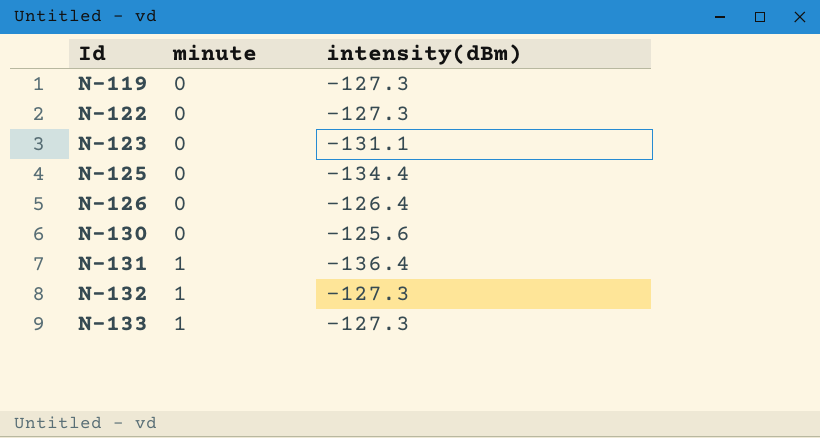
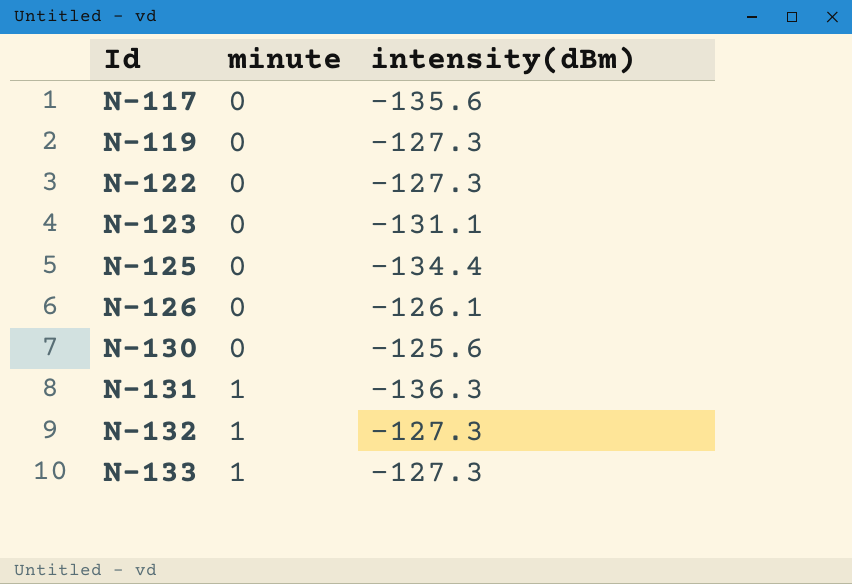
row N-117: none -> 0 | -135.6
N-126 | intensity(dBm): -126.4 -> -126.1
N-131 | intensity(dBm): -136.4 -> -136.3

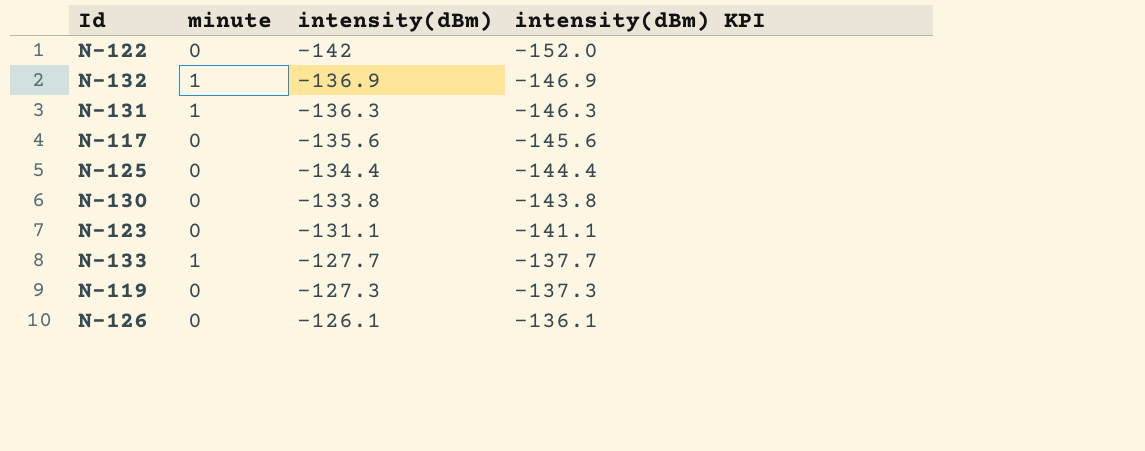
row order: Id ascending -> intensity(dBm) ascending
column intensity(dBm) KPI | formula: none -> [intensity(dBm)] - 10
N-122 | intensity(dBm): -127.3 -> -142
N-132 | intensity(dBm): -127.3 -> -136.9
N-130 | intensity(dBm): -125.6 -> -133.8
N-133 | intensity(dBm): -127.3 -> -127.7

